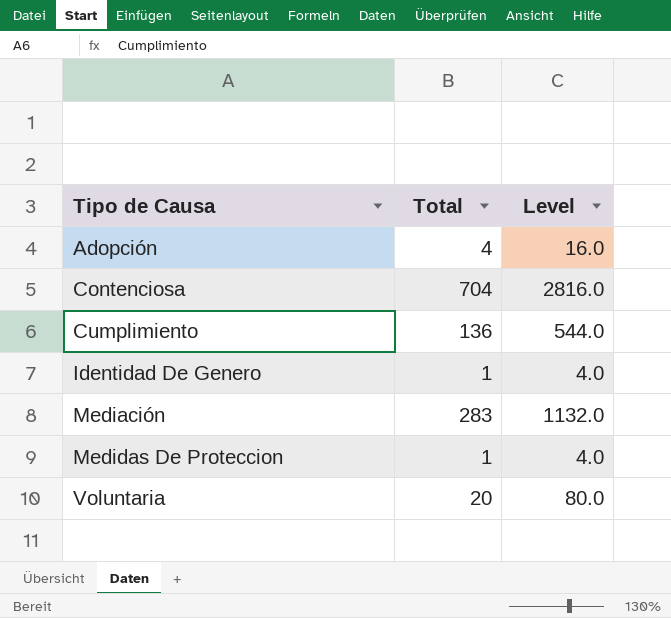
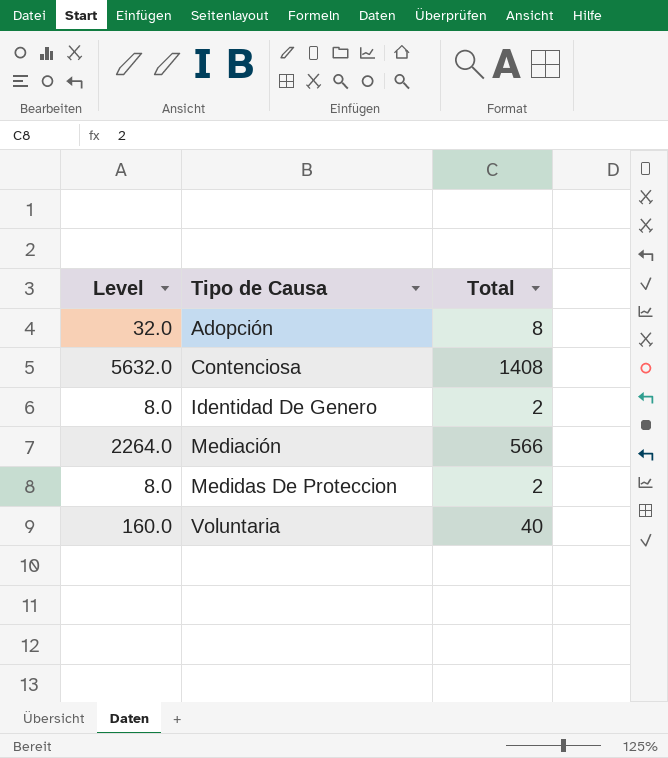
column Level | position: 3 -> 1
row Cumplimiento: 136 | 544.0 -> none
Adopción | Level: 16.0 -> 32.0
Adopción | Total: 4 -> 8
Contenciosa | Level: 2816.0 -> 5632.0
Contenciosa | Total: 704 -> 1408
Identidad De Genero | Level: 4.0 -> 8.0
Identidad De Genero | Total: 1 -> 2
Mediación | Level: 1132.0 -> 2264.0
Mediación | Total: 283 -> 566
Medidas De Proteccion | Level: 4.0 -> 8.0
Medidas De Proteccion | Total: 1 -> 2
Voluntaria | Level: 80.0 -> 160.0
Voluntaria | Total: 20 -> 40

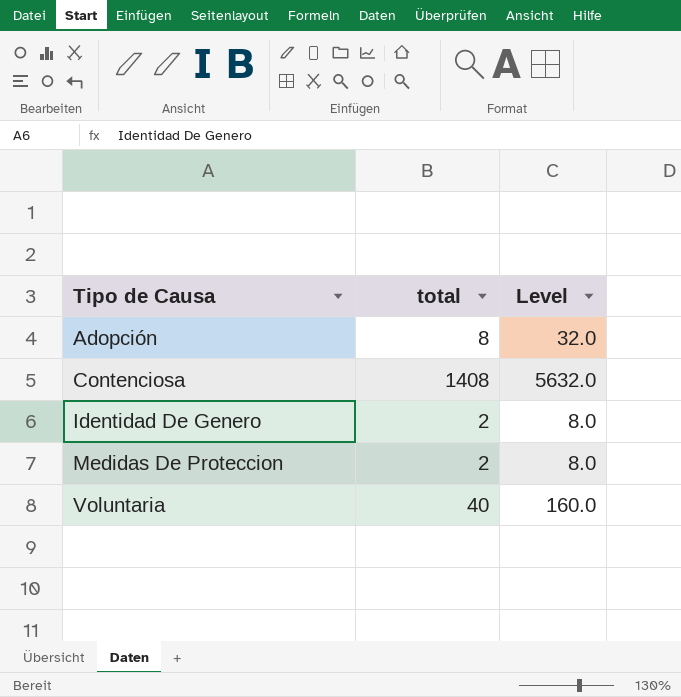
column name: Total -> total
column Level | position: 1 -> 3
row Mediación: 2264.0 | 566 -> none

